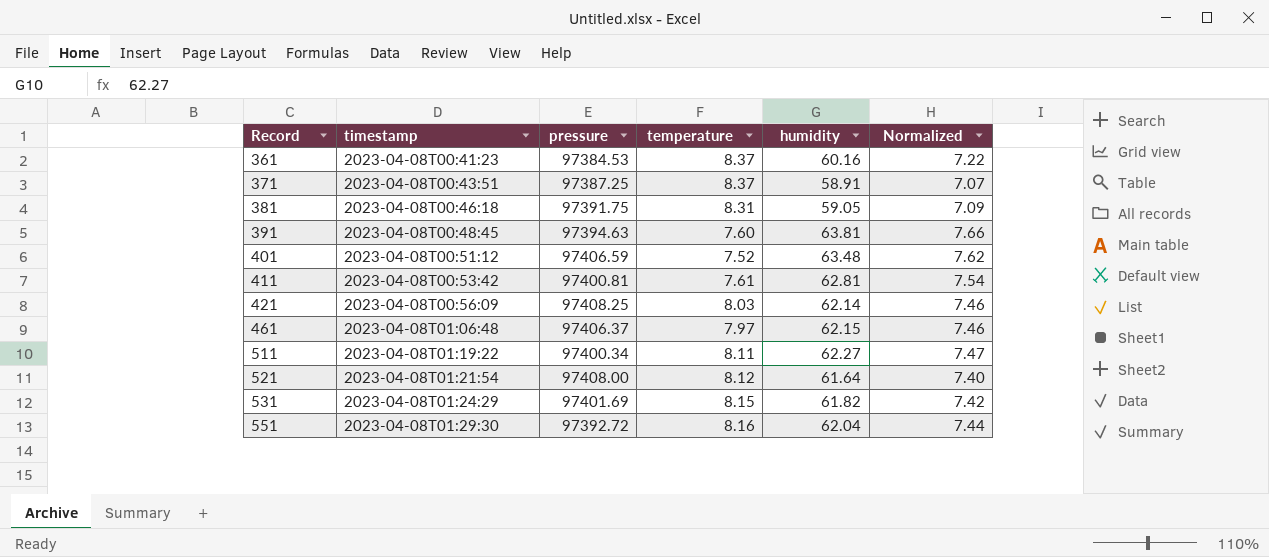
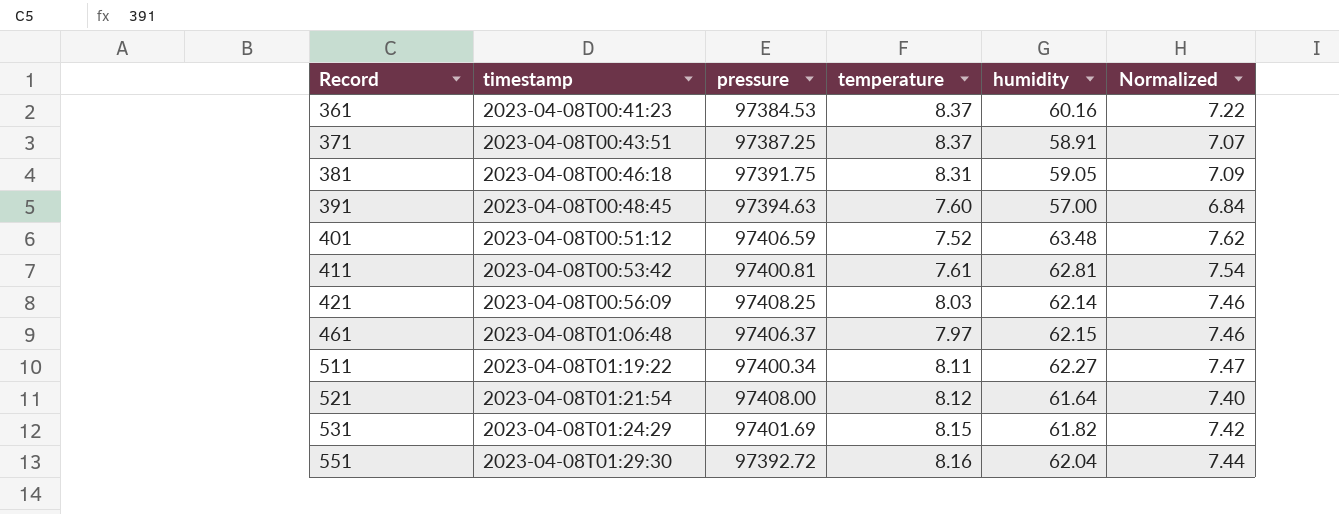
391 | humidity: 63.81 -> 57.00
391 | Normalized: 7.66 -> 6.84

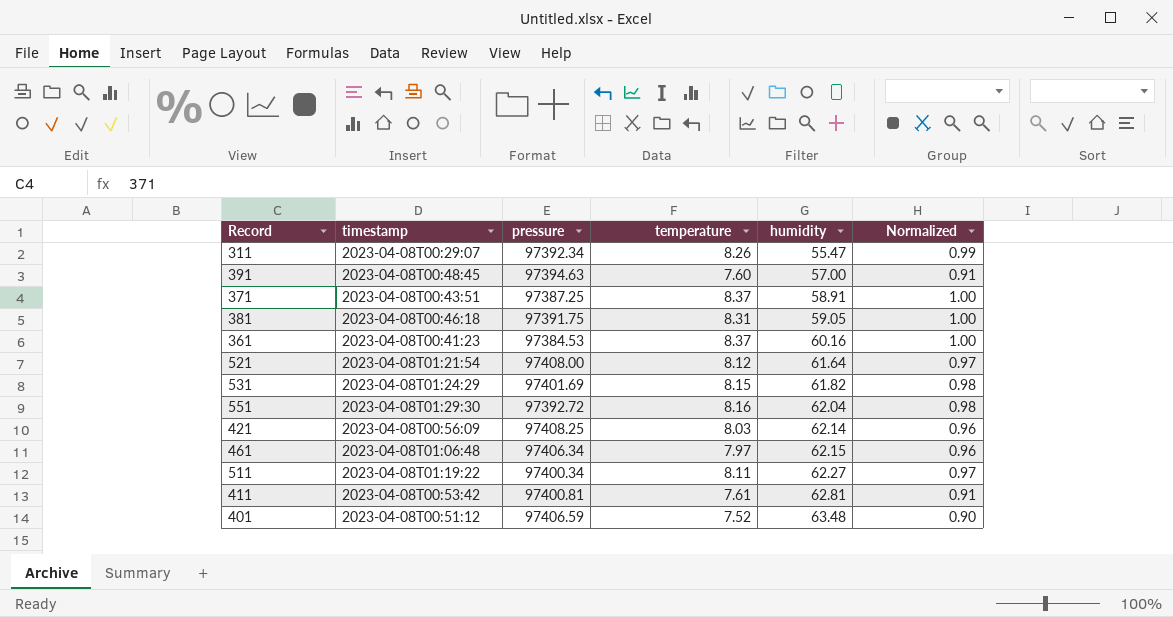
row order: Record ascending -> humidity ascending
column Normalized | formula: [humidity] * 0.12 -> [temperature] * 0.12
row 311: none -> 2023-04-08T00:29:07 | 97392.34 | 8.26 | 55.47 | 0.99
461 | pressure: 97406.37 -> 97406.34

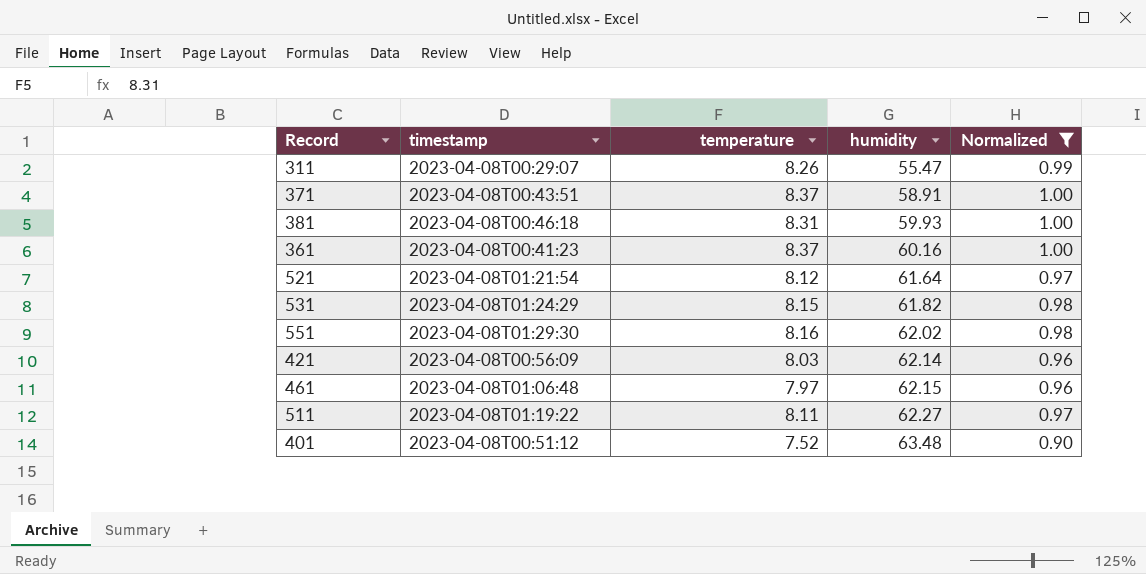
filter: none -> Normalized != 0.91
column pressure | position: 3 -> none
381 | humidity: 59.05 -> 59.93
551 | humidity: 62.04 -> 62.02

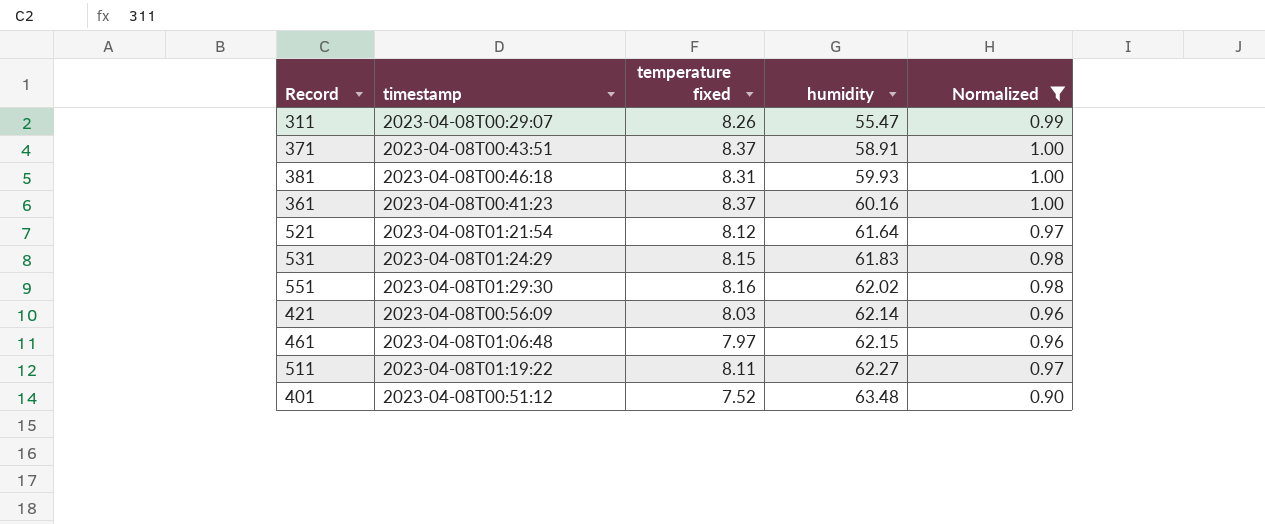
column name: temperature -> temperature fixed
531 | humidity: 61.82 -> 61.83

